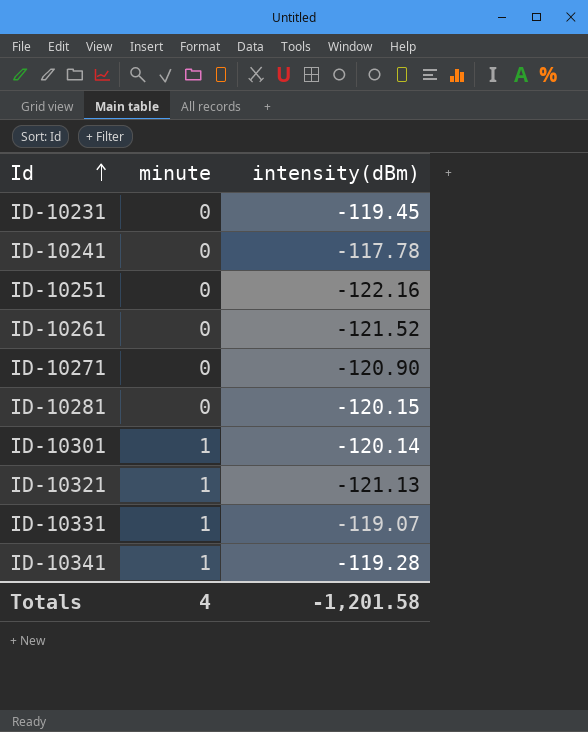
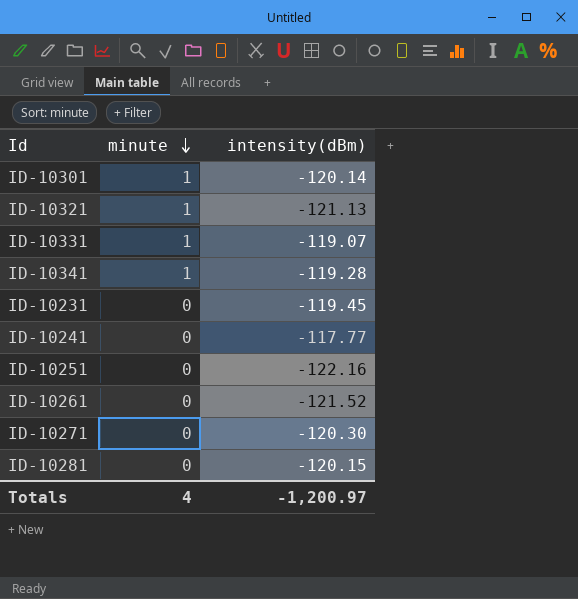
row order: Id ascending -> minute descending
ID-10241 | intensity(dBm): -117.78 -> -117.77
ID-10271 | intensity(dBm): -120.90 -> -120.30
Totals | intensity(dBm): -1,201.58 -> -1,200.97

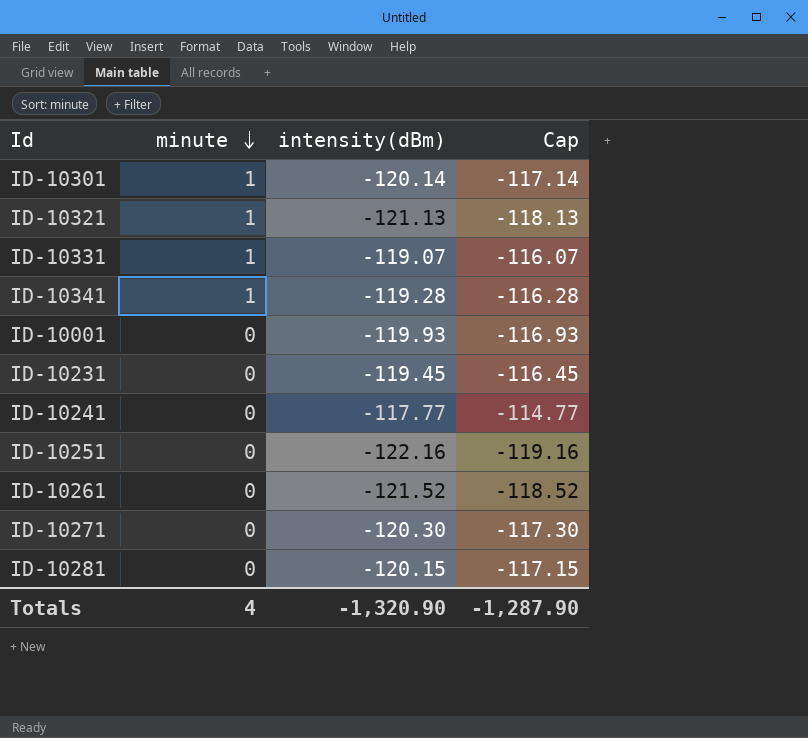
column Cap | formula: none -> [intensity(dBm)] + 3
row ID-10001: none -> 0 | -119.93 | -116.93
Totals | intensity(dBm): -1,200.97 -> -1,320.90

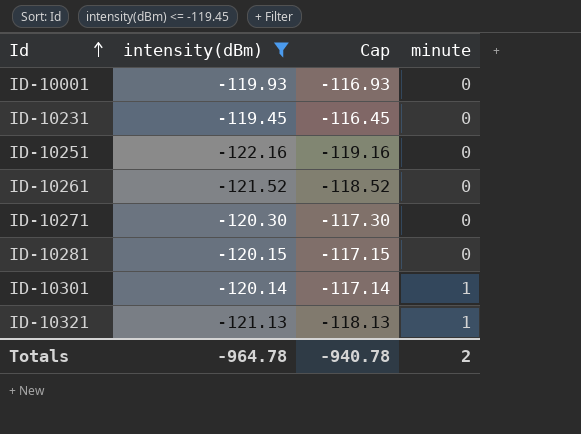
filter: none -> intensity(dBm) <= -119.45
row order: minute descending -> Id ascending
column minute | position: 2 -> 4
Totals | intensity(dBm): -1,320.90 -> -964.78
Totals | Cap: -1,287.90 -> -940.78
Totals | minute: 4 -> 2

